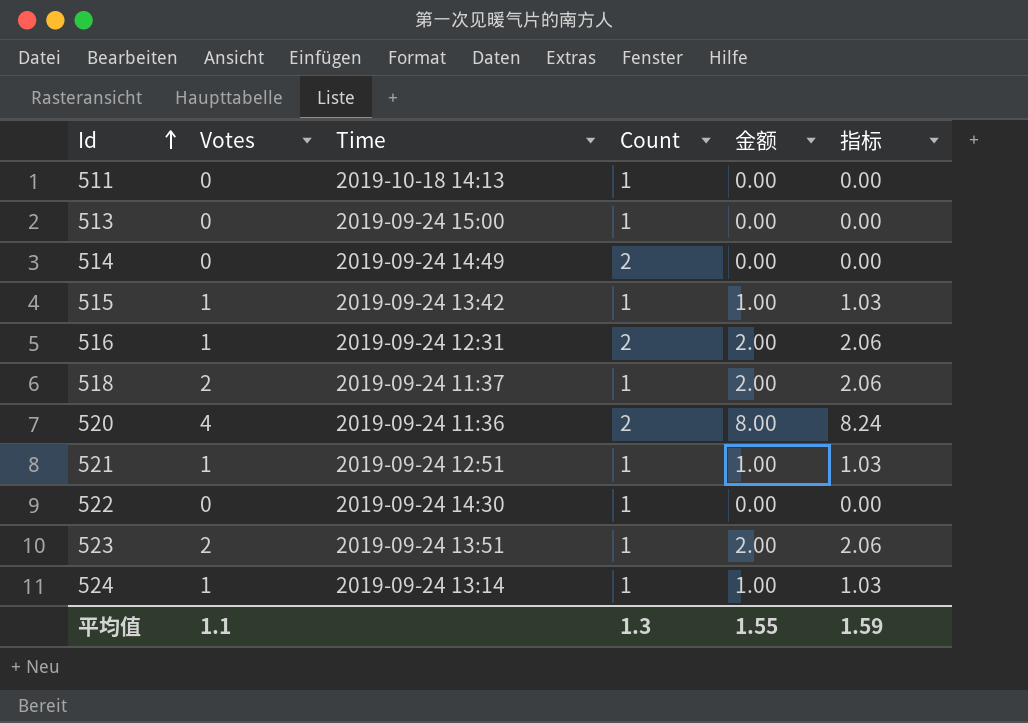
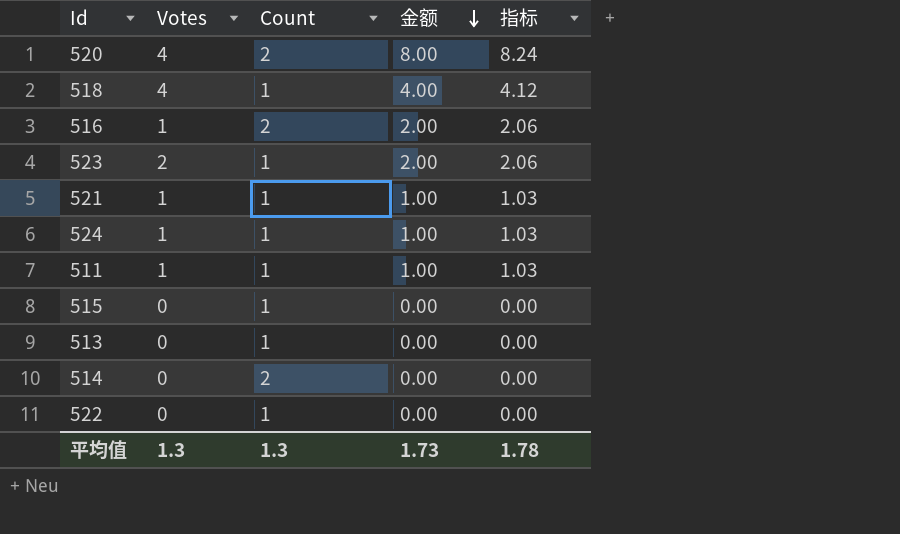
row order: Id ascending -> 金额 descending
column Time | position: 3 -> none
518 | Votes: 2 -> 4
518 | 金额: 2.00 -> 4.00
518 | 指标: 2.06 -> 4.12
511 | Votes: 0 -> 1
511 | 金额: 0.00 -> 1.00
511 | 指标: 0.00 -> 1.03
515 | Votes: 1 -> 0
515 | 金额: 1.00 -> 0.00
515 | 指标: 1.03 -> 0.00
平均值 | Votes: 1.1 -> 1.3
平均值 | 金额: 1.55 -> 1.73
平均值 | 指标: 1.59 -> 1.78

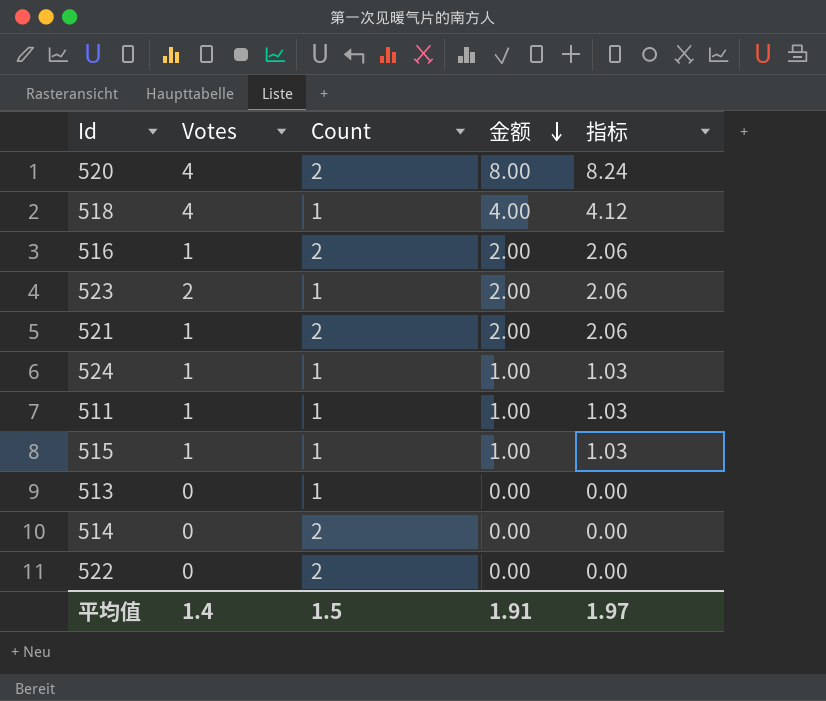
521 | Count: 1 -> 2
521 | 金额: 1.00 -> 2.00
521 | 指标: 1.03 -> 2.06
515 | Votes: 0 -> 1
515 | 金额: 0.00 -> 1.00
515 | 指标: 0.00 -> 1.03
522 | Count: 1 -> 2
平均值 | Votes: 1.3 -> 1.4
平均值 | Count: 1.3 -> 1.5
平均值 | 金额: 1.73 -> 1.91
平均值 | 指标: 1.78 -> 1.97

